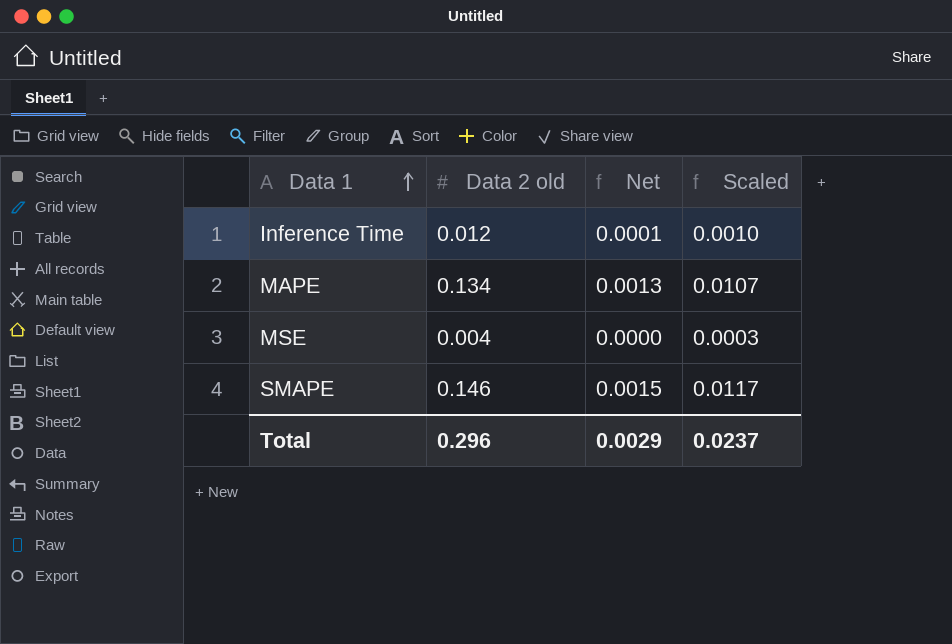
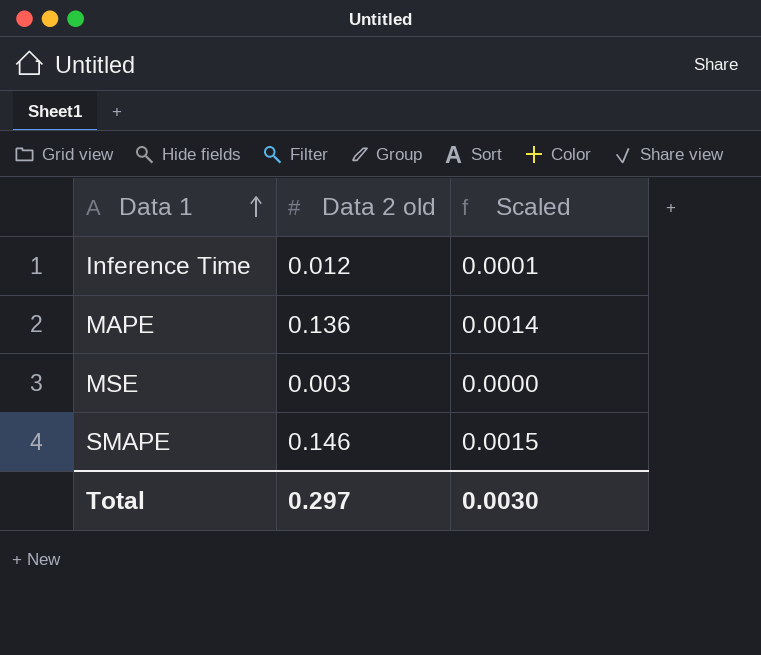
column Net | formula: [Data 2 old] * 0.01 -> none
column Scaled | formula: [Data 2 old] * 0.08 -> [Data 2 old] * 0.01
MAPE | Data 2 old: 0.134 -> 0.136
MSE | Data 2 old: 0.004 -> 0.003
Total | Data 2 old: 0.296 -> 0.297
Total | Scaled: 0.0237 -> 0.0030

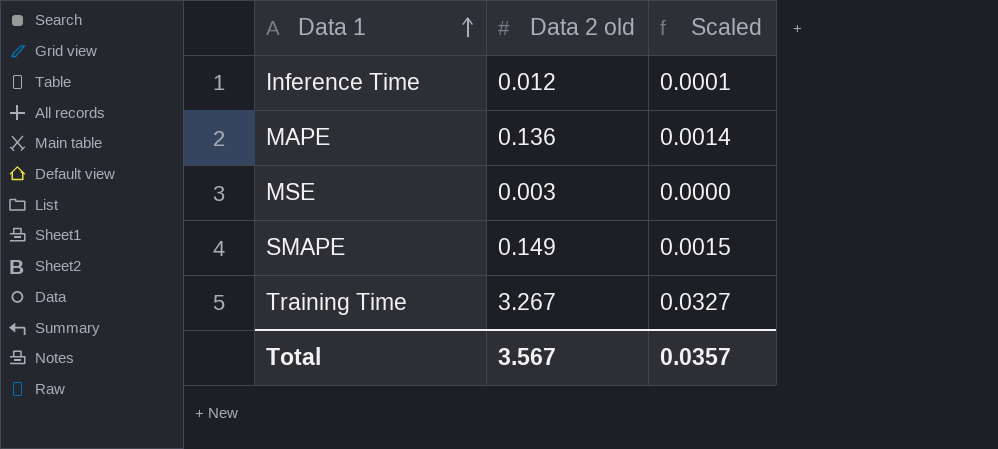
SMAPE | Data 2 old: 0.146 -> 0.149
row Training Time: none -> 3.267 | 0.0327
Total | Data 2 old: 0.297 -> 3.567
Total | Scaled: 0.0030 -> 0.0357

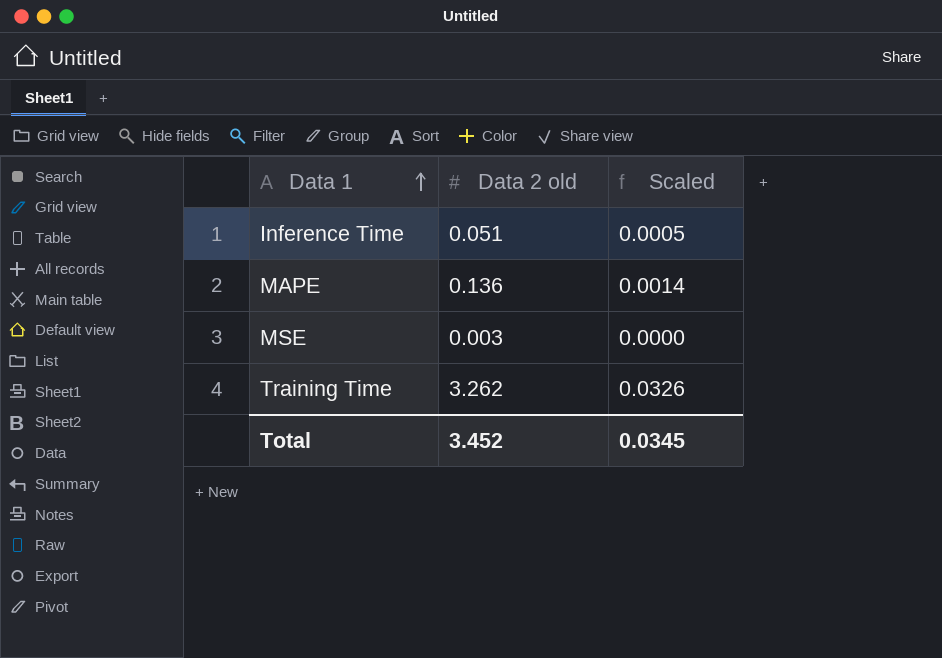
row SMAPE: 0.149 | 0.0015 -> none
Inference Time | Data 2 old: 0.012 -> 0.051
Inference Time | Scaled: 0.0001 -> 0.0005
Training Time | Data 2 old: 3.267 -> 3.262
Training Time | Scaled: 0.0327 -> 0.0326
Total | Data 2 old: 3.567 -> 3.452
Total | Scaled: 0.0357 -> 0.0345

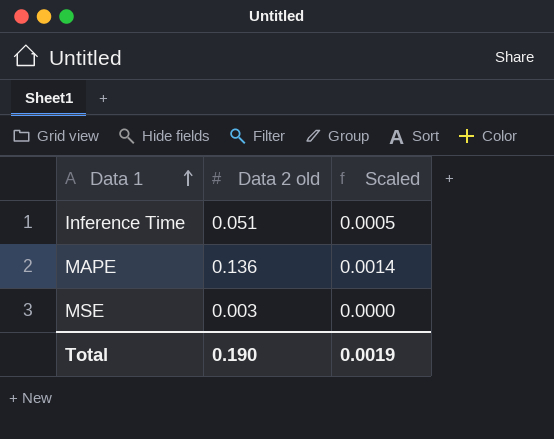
row Training Time: 3.262 | 0.0326 -> none
Total | Data 2 old: 3.452 -> 0.190
Total | Scaled: 0.0345 -> 0.0019

